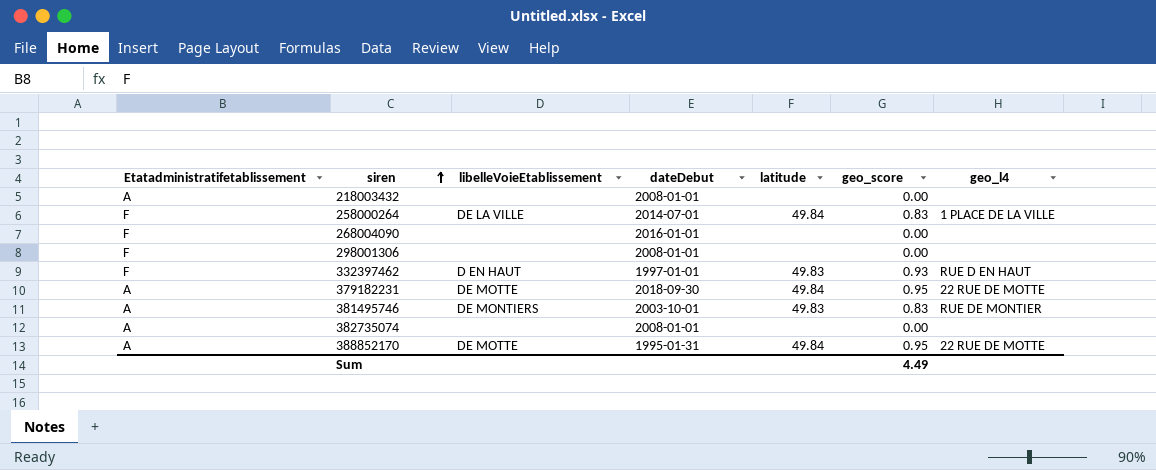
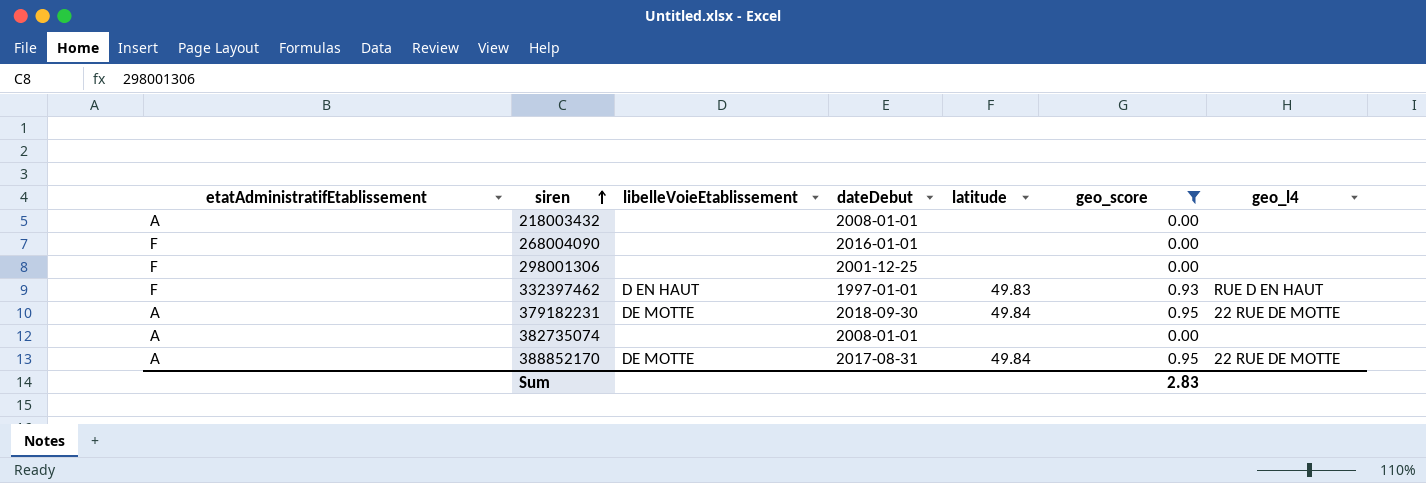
filter: none -> geo_score != 0.83
column name: Etatadministratifetablissement -> etatAdministratifEtablissement
298001306 | dateDebut: 2008-01-01 -> 2001-12-25
388852170 | dateDebut: 1995-01-31 -> 2017-08-31
Sum | geo_score: 4.49 -> 2.83

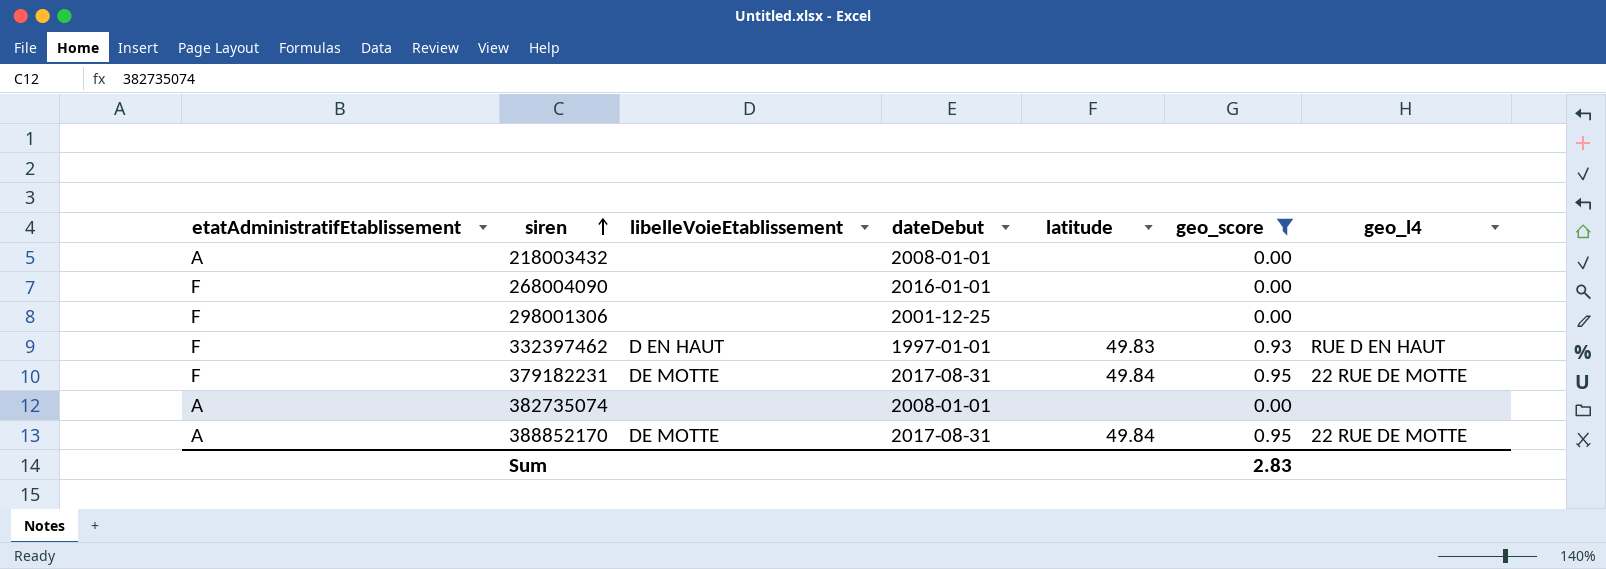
379182231 | etatAdministratifEtablissement: A -> F
379182231 | dateDebut: 2018-09-30 -> 2017-08-31

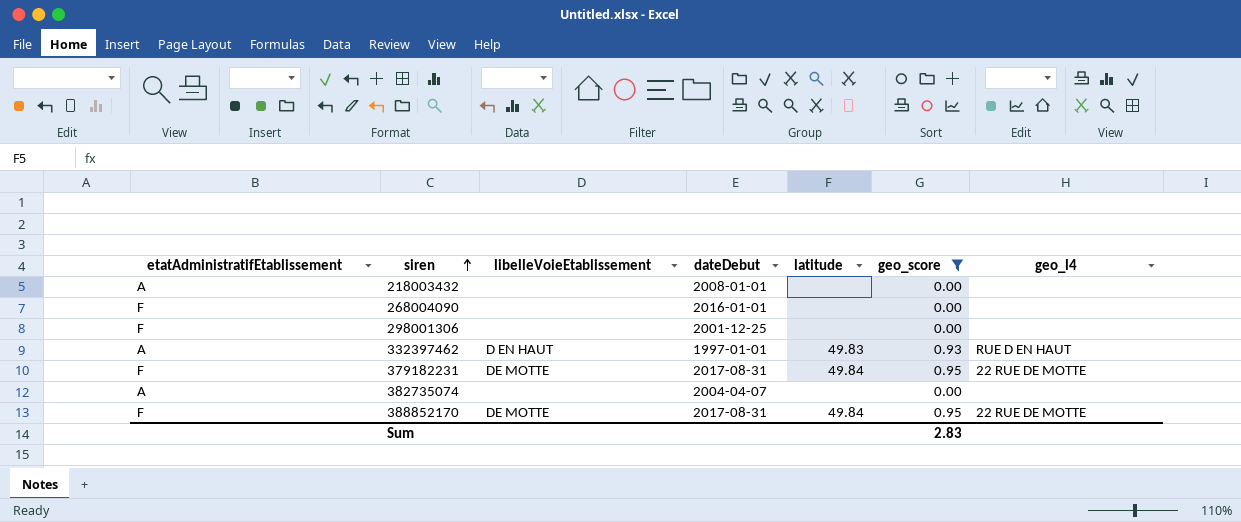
332397462 | etatAdministratifEtablissement: F -> A
382735074 | dateDebut: 2008-01-01 -> 2004-04-07
388852170 | etatAdministratifEtablissement: A -> F

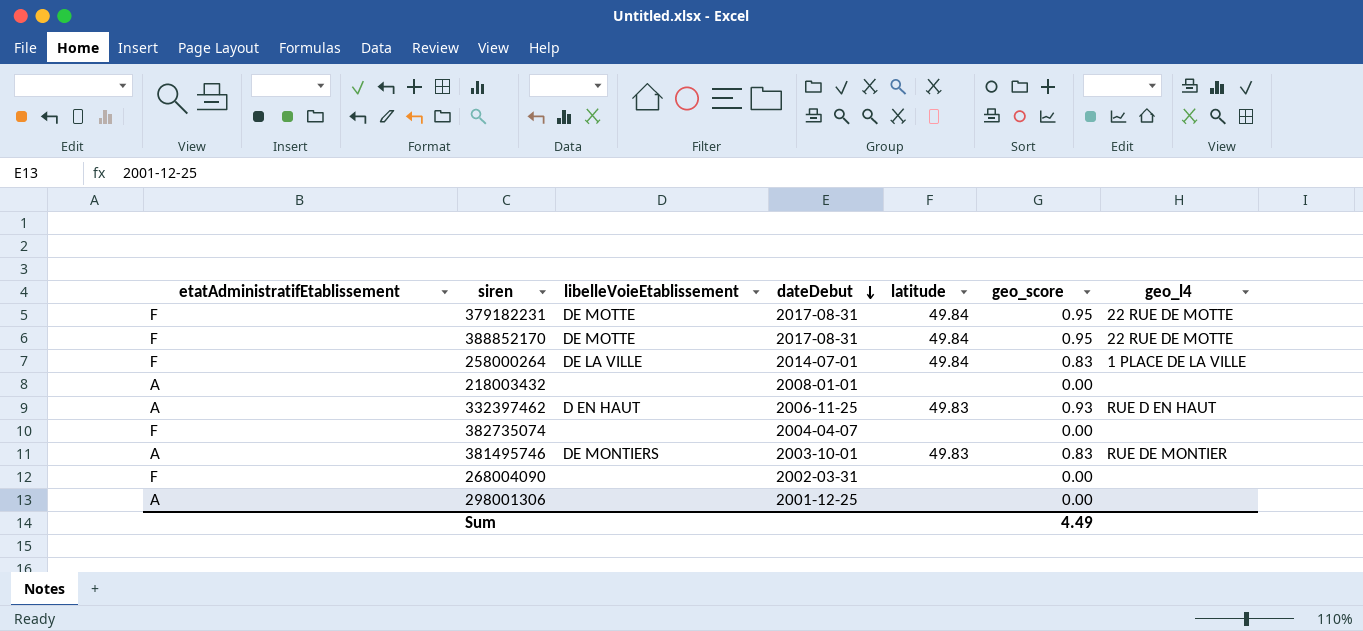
filter: geo_score != 0.83 -> none
row order: siren ascending -> dateDebut descending
332397462 | dateDebut: 1997-01-01 -> 2006-11-25
382735074 | etatAdministratifEtablissement: A -> F
268004090 | dateDebut: 2016-01-01 -> 2002-03-31
298001306 | etatAdministratifEtablissement: F -> A
Sum | geo_score: 2.83 -> 4.49

